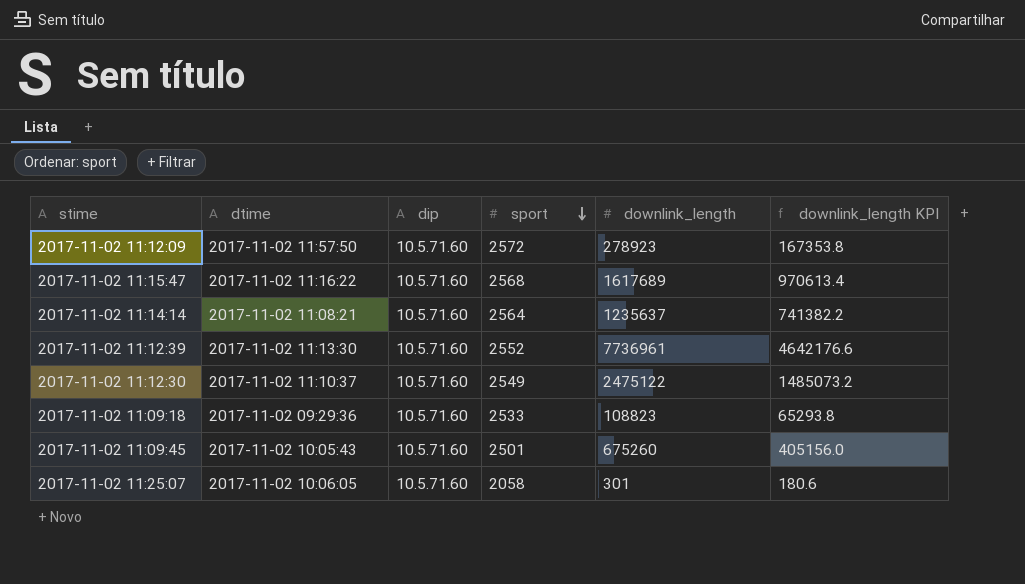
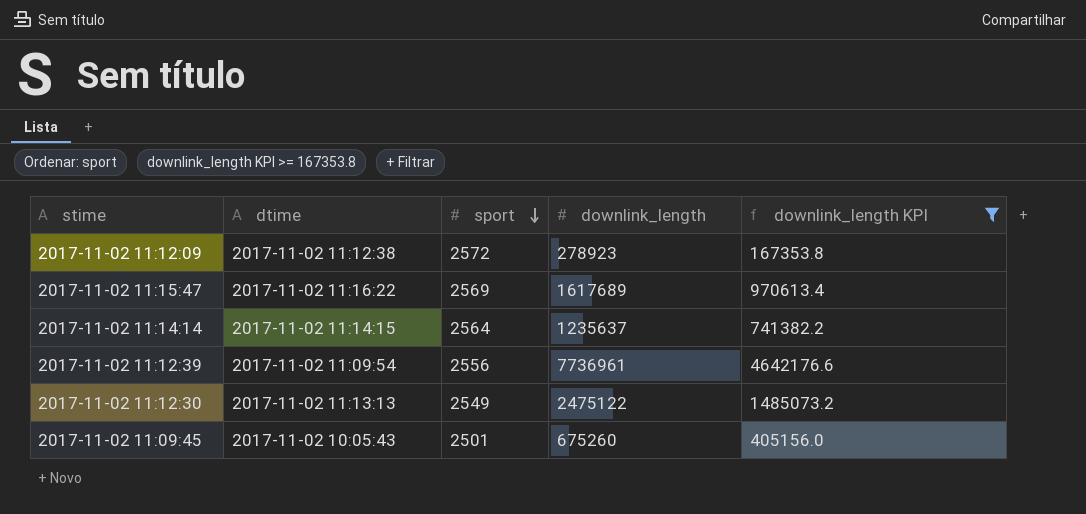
filter: none -> downlink_length KPI >= 167353.8
column dip | position: 3 -> none
2017-11-02 11:12:09 | dtime: 2017-11-02 11:57:50 -> 2017-11-02 11:12:38
2017-11-02 11:15:47 | sport: 2568 -> 2569
2017-11-02 11:14:14 | dtime: 2017-11-02 11:08:21 -> 2017-11-02 11:14:15
2017-11-02 11:12:39 | dtime: 2017-11-02 11:13:30 -> 2017-11-02 11:09:54
2017-11-02 11:12:39 | sport: 2552 -> 2556
2017-11-02 11:12:30 | dtime: 2017-11-02 11:10:37 -> 2017-11-02 11:13:13

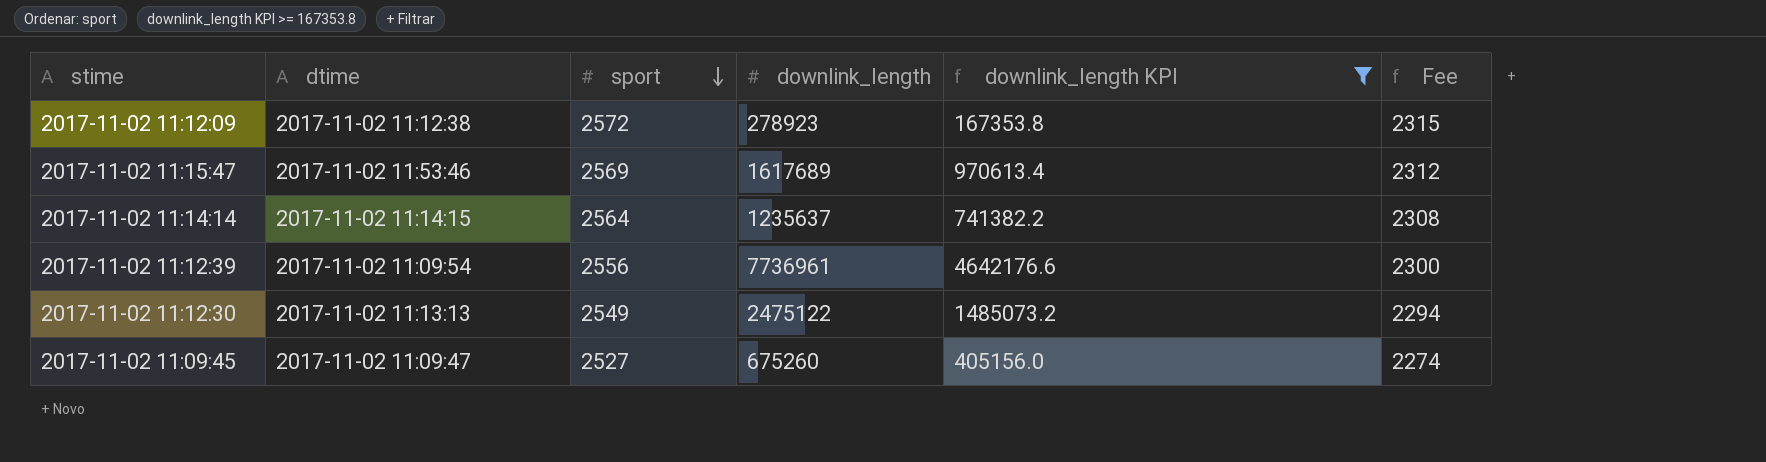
column Fee | formula: none -> [sport] * 0.9
2017-11-02 11:15:47 | dtime: 2017-11-02 11:16:22 -> 2017-11-02 11:53:46
2017-11-02 11:09:45 | dtime: 2017-11-02 10:05:43 -> 2017-11-02 11:09:47
2017-11-02 11:09:45 | sport: 2501 -> 2527

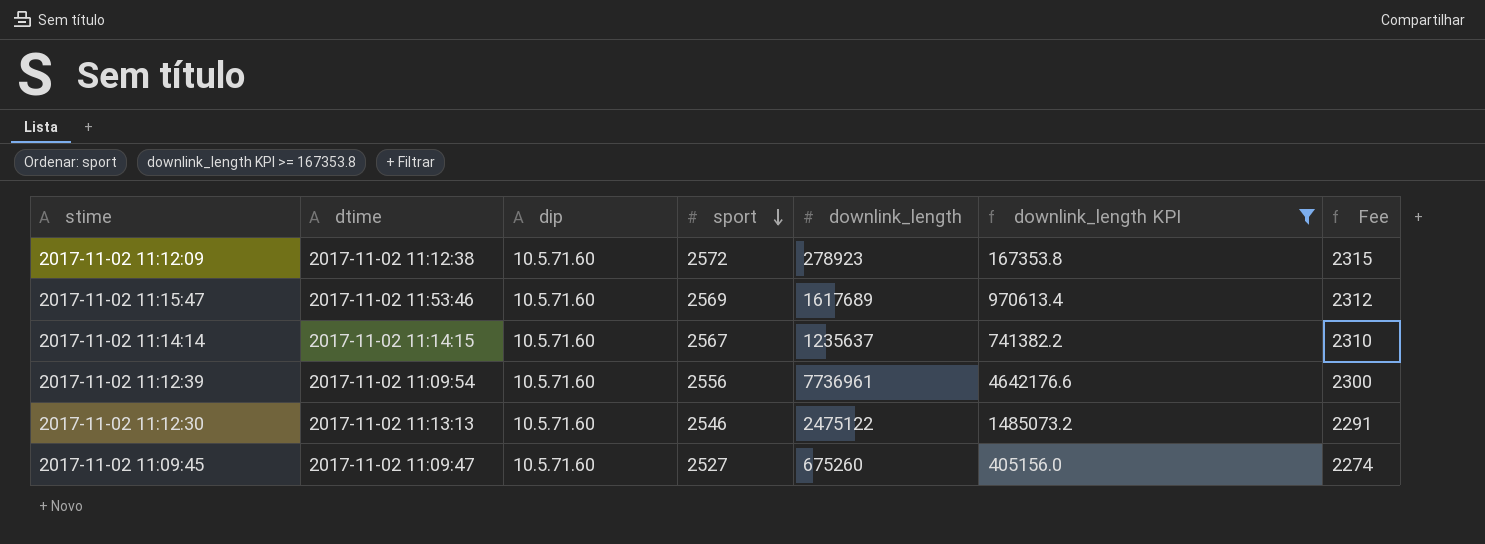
column dip | position: none -> 3
2017-11-02 11:14:14 | sport: 2564 -> 2567
2017-11-02 11:14:14 | Fee: 2308 -> 2310
2017-11-02 11:12:30 | sport: 2549 -> 2546
2017-11-02 11:12:30 | Fee: 2294 -> 2291

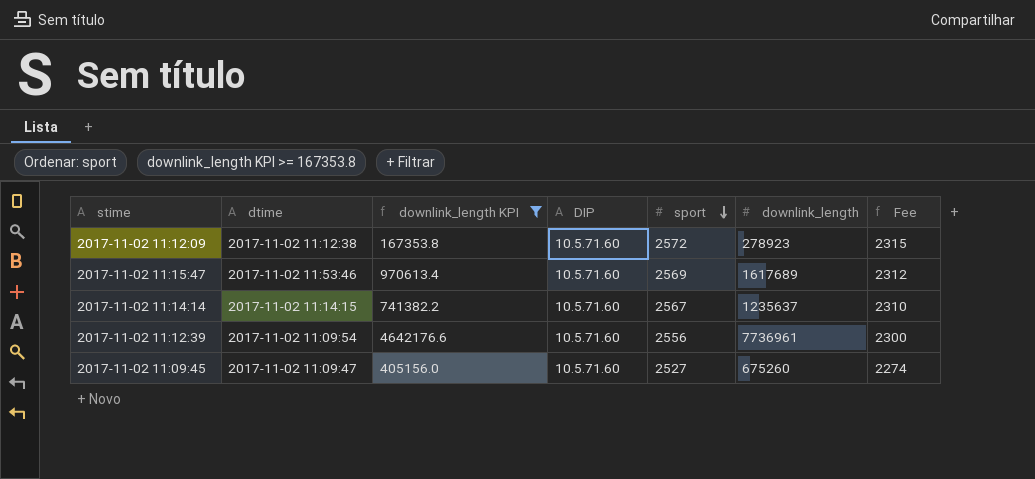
column downlink_length KPI | position: 6 -> 3
column name: dip -> DIP
row 2017-11-02 11:12:30: 2017-11-02 11:13:13 | 10.5.71.60 | 2546 | 2475122 | 1485073.2 | 2291 -> none

